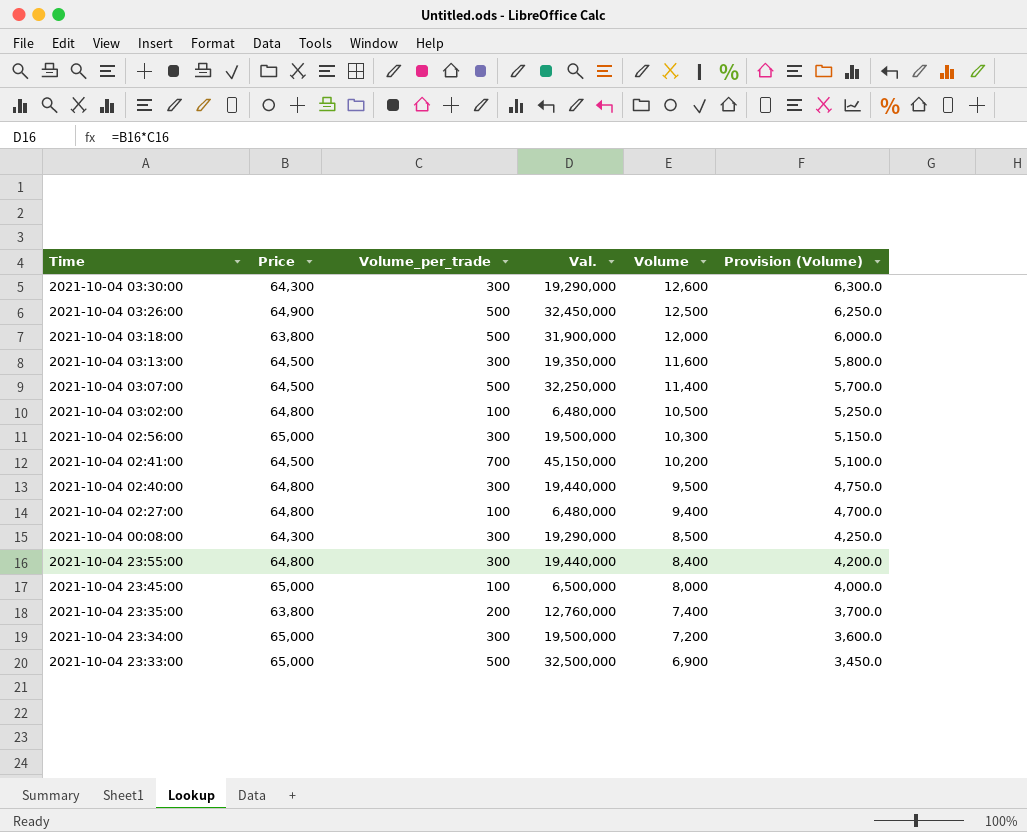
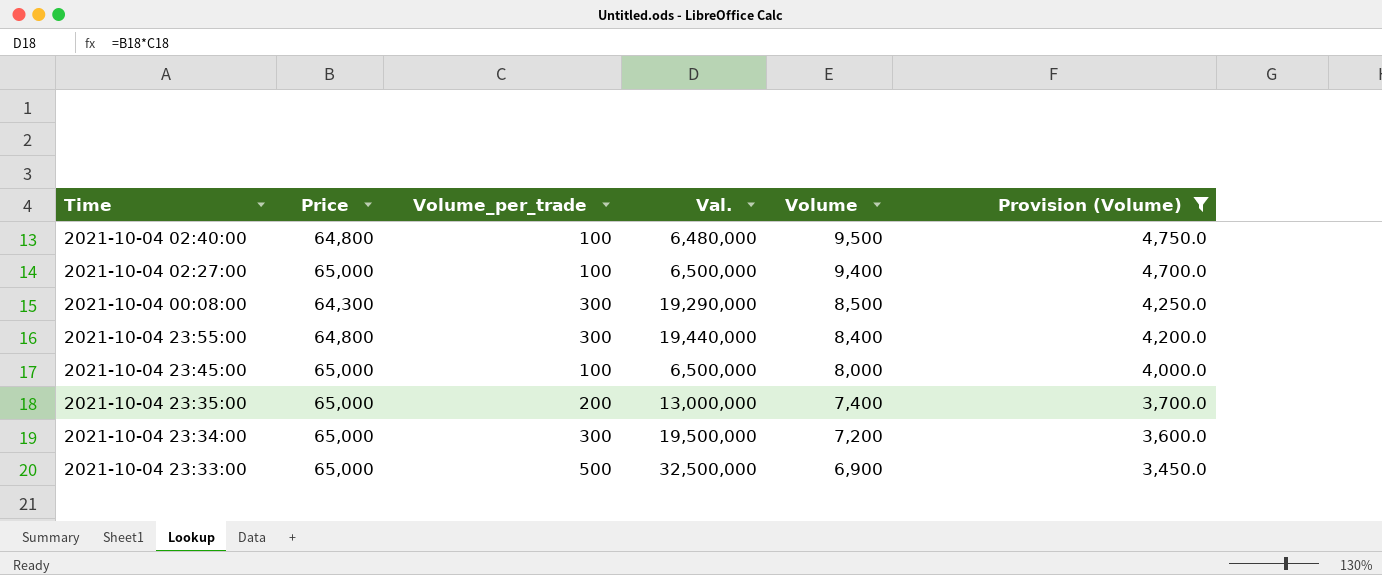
filter: none -> Provision (Volume) <= 4,750.0
2021-10-04 02:40:00 | Volume_per_trade: 300 -> 100
2021-10-04 02:40:00 | Val.: 19,440,000 -> 6,480,000
2021-10-04 02:27:00 | Price: 64,800 -> 65,000
2021-10-04 02:27:00 | Val.: 6,480,000 -> 6,500,000
2021-10-04 23:35:00 | Price: 63,800 -> 65,000
2021-10-04 23:35:00 | Val.: 12,760,000 -> 13,000,000

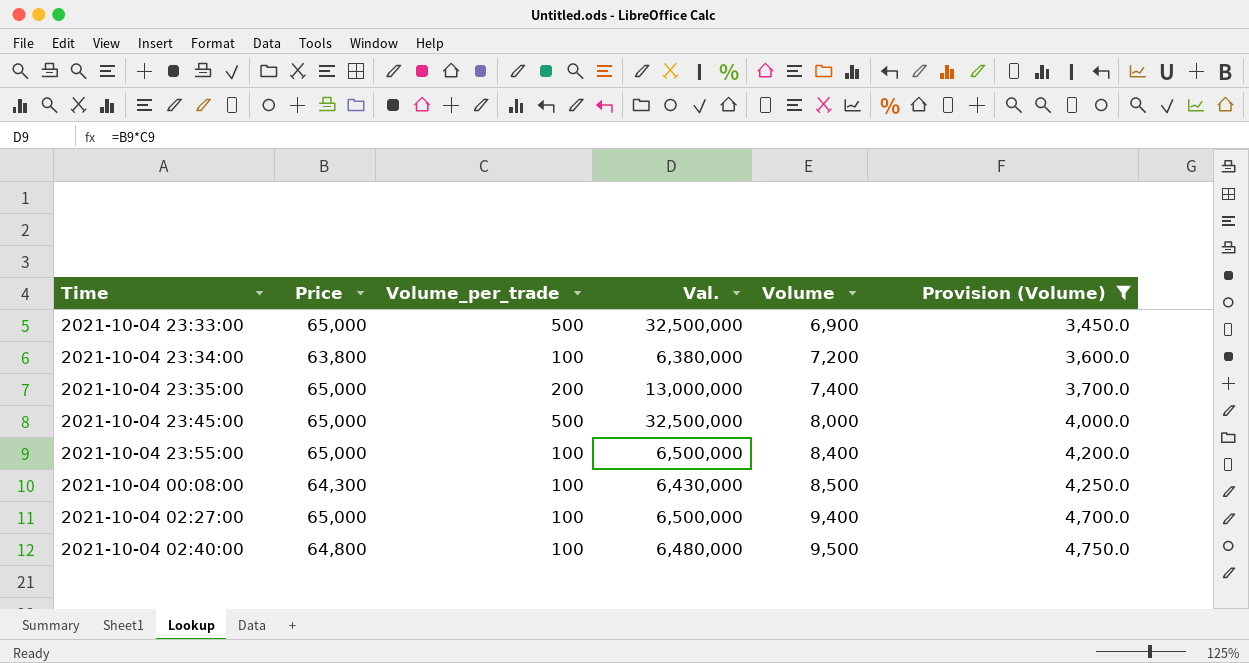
row order: Volume descending -> Volume ascending
2021-10-04 23:34:00 | Price: 65,000 -> 63,800
2021-10-04 23:34:00 | Volume_per_trade: 300 -> 100
2021-10-04 23:34:00 | Val.: 19,500,000 -> 6,380,000
2021-10-04 23:45:00 | Volume_per_trade: 100 -> 500
2021-10-04 23:45:00 | Val.: 6,500,000 -> 32,500,000
2021-10-04 23:55:00 | Price: 64,800 -> 65,000
2021-10-04 23:55:00 | Volume_per_trade: 300 -> 100
2021-10-04 23:55:00 | Val.: 19,440,000 -> 6,500,000
2021-10-04 00:08:00 | Volume_per_trade: 300 -> 100
2021-10-04 00:08:00 | Val.: 19,290,000 -> 6,430,000

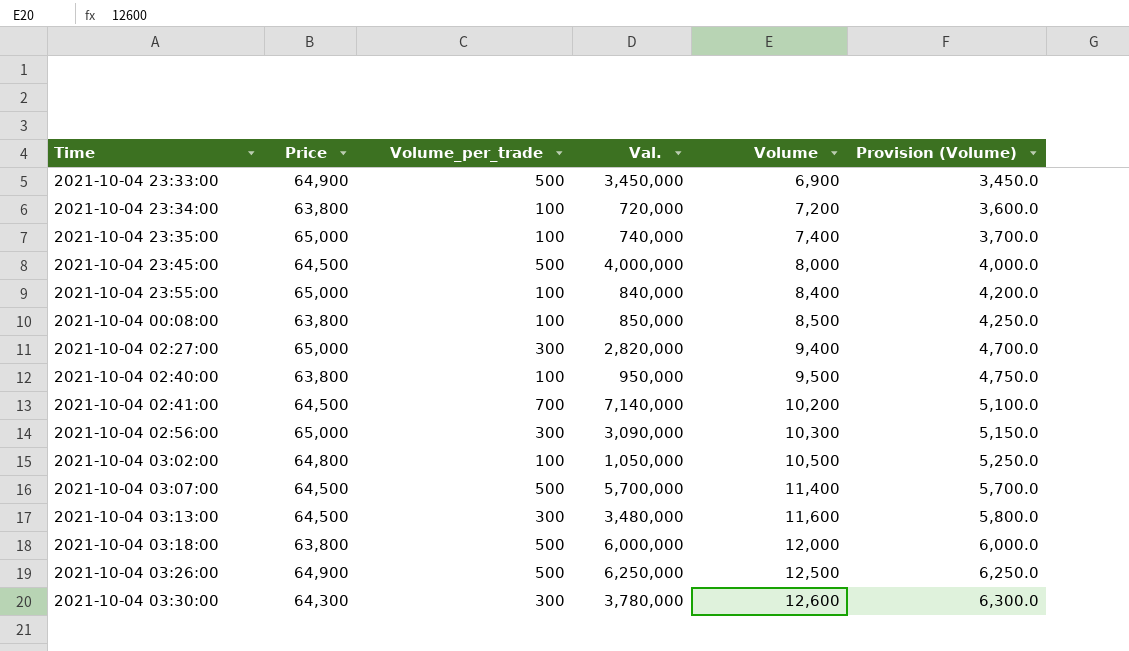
filter: Provision (Volume) <= 4,750.0 -> none
column Val. | formula: [Price] * [Volume_per_trade] -> [Volume_per_trade] * [Volume]
2021-10-04 23:33:00 | Price: 65,000 -> 64,900
2021-10-04 23:35:00 | Volume_per_trade: 200 -> 100
2021-10-04 23:45:00 | Price: 65,000 -> 64,500
2021-10-04 00:08:00 | Price: 64,300 -> 63,800
2021-10-04 02:27:00 | Volume_per_trade: 100 -> 300
2021-10-04 02:40:00 | Price: 64,800 -> 63,800

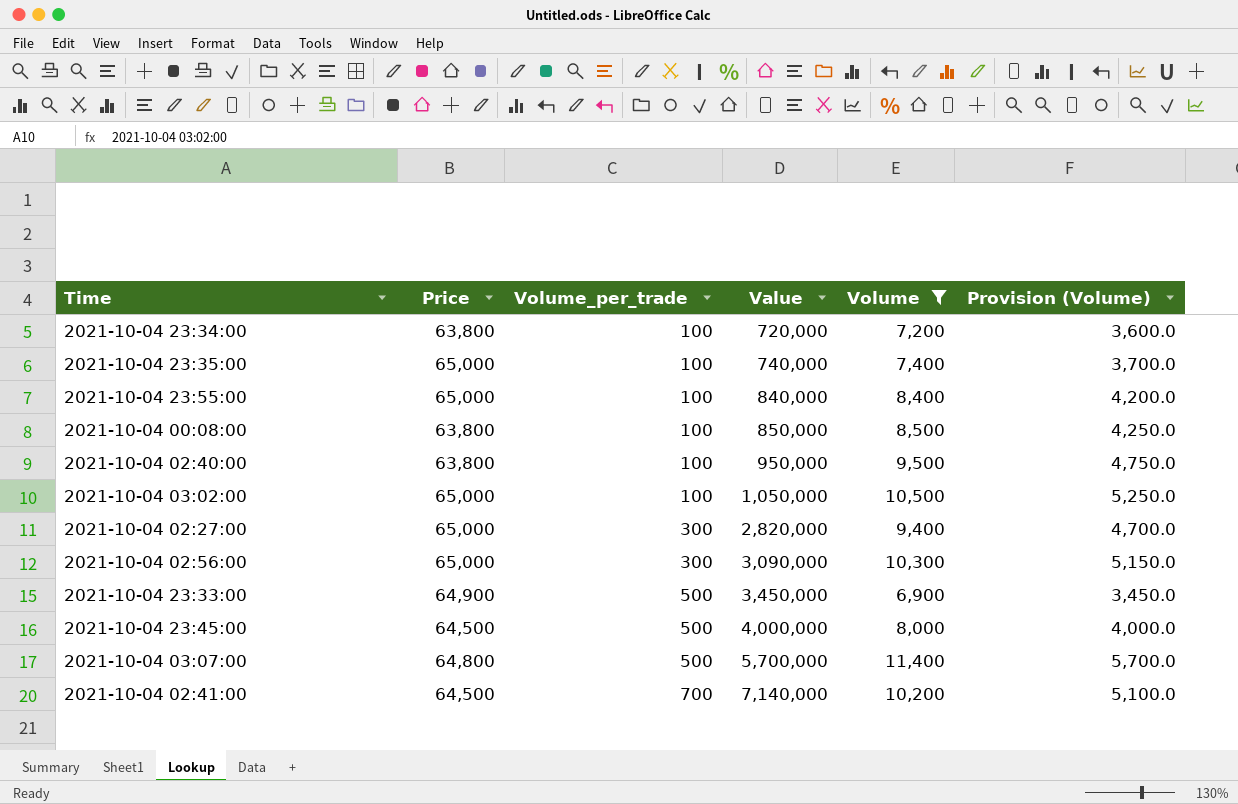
filter: none -> Volume <= 11,400
row order: Volume ascending -> Volume_per_trade ascending
column name: Val. -> Value
2021-10-04 03:02:00 | Price: 64,800 -> 65,000
2021-10-04 03:07:00 | Price: 64,500 -> 64,800

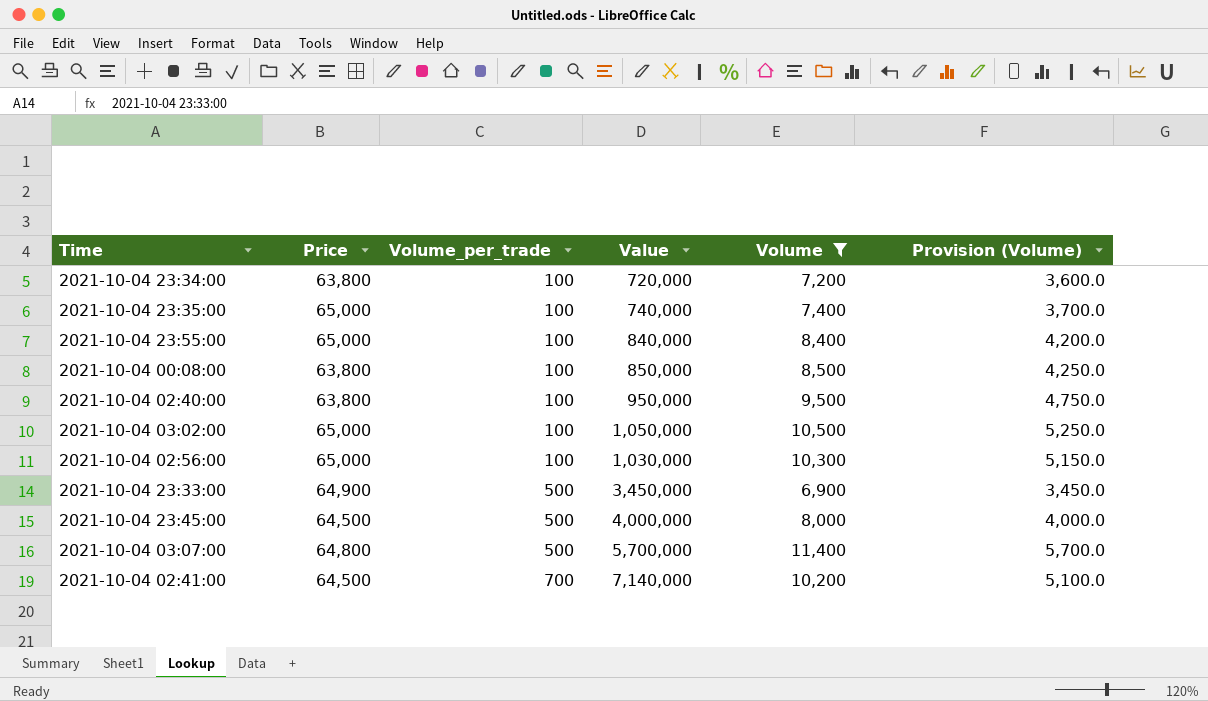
row 2021-10-04 02:27:00: 65,000 | 300 | 2,820,000 | 9,400 | 4,700.0 -> none
2021-10-04 02:56:00 | Volume_per_trade: 300 -> 100
2021-10-04 02:56:00 | Value: 3,090,000 -> 1,030,000

